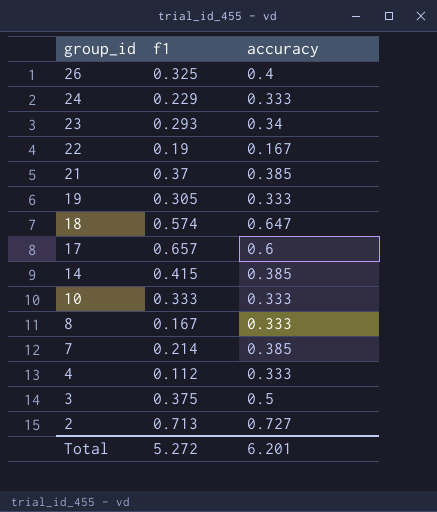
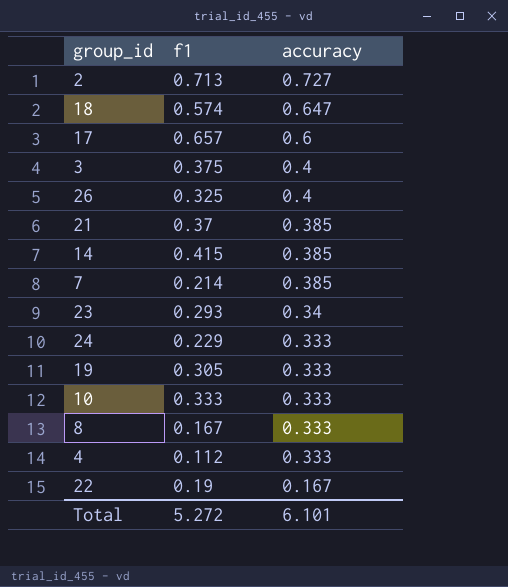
row order: group_id descending -> accuracy descending
3 | accuracy: 0.5 -> 0.4
Total | accuracy: 6.201 -> 6.101

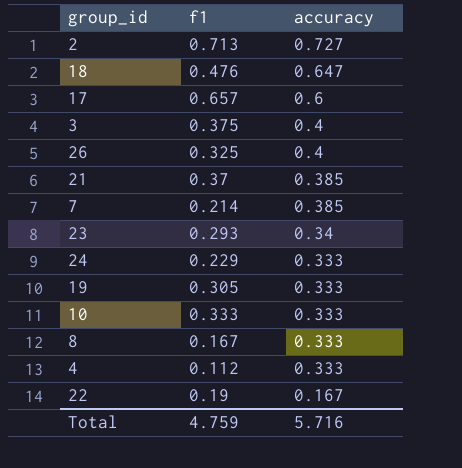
row 14: 0.415 | 0.385 -> none
18 | f1: 0.574 -> 0.476
Total | f1: 5.272 -> 4.759
Total | accuracy: 6.101 -> 5.716

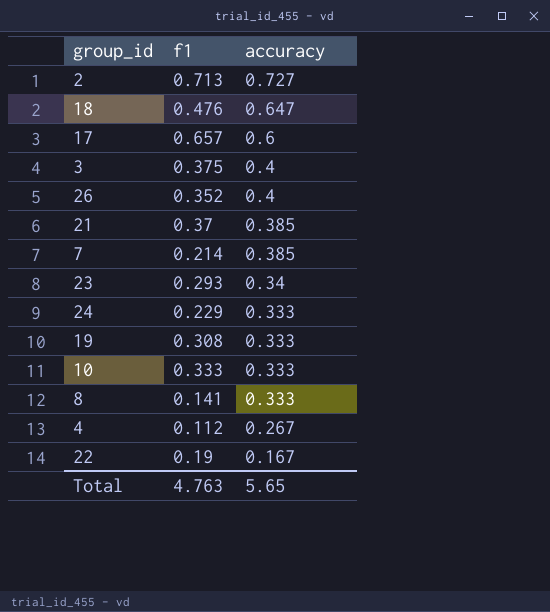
26 | f1: 0.325 -> 0.352
19 | f1: 0.305 -> 0.308
8 | f1: 0.167 -> 0.141
4 | accuracy: 0.333 -> 0.267
Total | f1: 4.759 -> 4.763
Total | accuracy: 5.716 -> 5.65

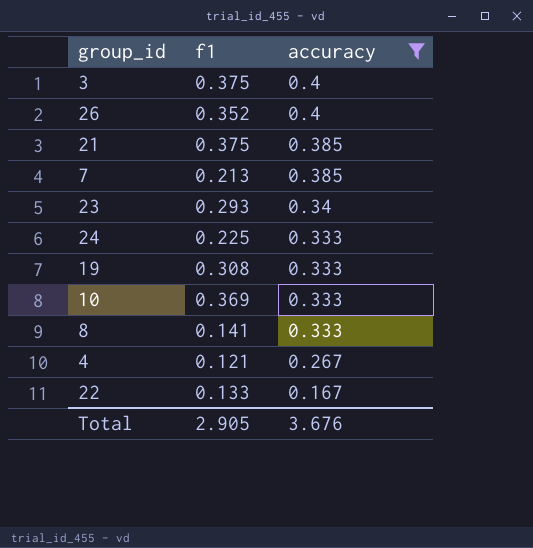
filter: none -> accuracy <= 0.4
21 | f1: 0.37 -> 0.375
7 | f1: 0.214 -> 0.213
24 | f1: 0.229 -> 0.225
10 | f1: 0.333 -> 0.369
4 | f1: 0.112 -> 0.121
22 | f1: 0.19 -> 0.133
Total | f1: 4.763 -> 2.905
Total | accuracy: 5.65 -> 3.676

